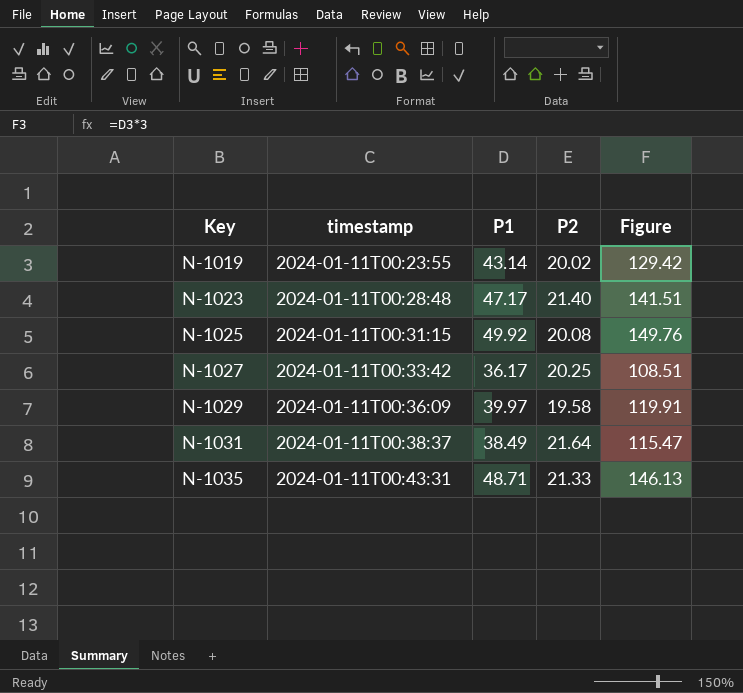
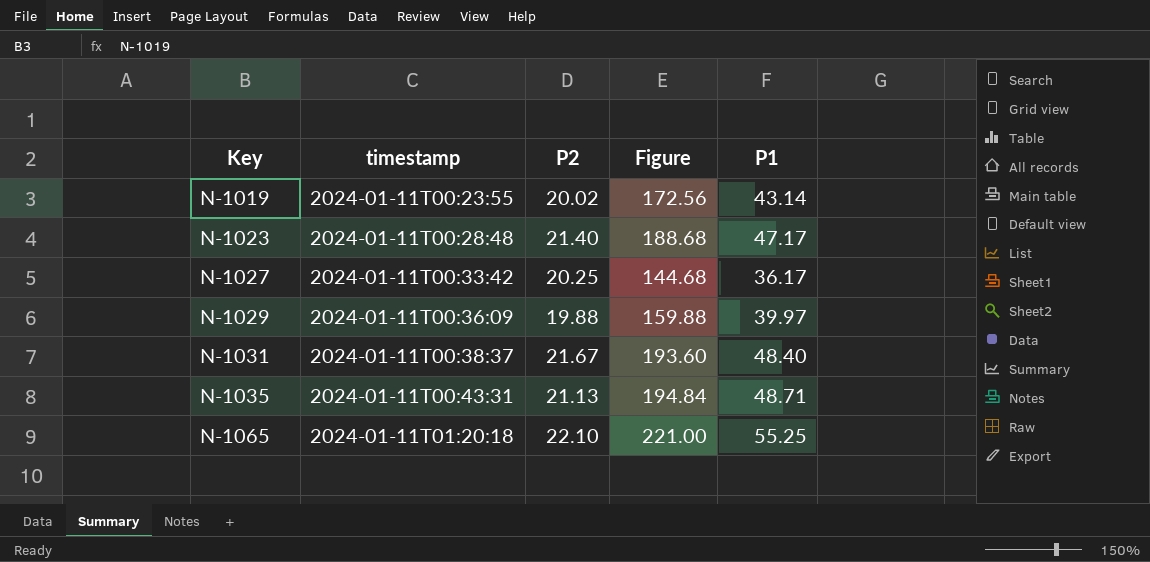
column Figure | formula: [P1] * 3 -> [P1] * 4
column P1 | position: 3 -> 5
row N-1025: 2024-01-11T00:31:15 | 49.92 | 20.08 | 149.76 -> none
N-1029 | P2: 19.58 -> 19.88
N-1031 | P2: 21.64 -> 21.67
N-1031 | P1: 38.49 -> 48.40
N-1035 | P2: 21.33 -> 21.13
row N-1065: none -> 2024-01-11T01:20:18 | 22.10 | 221.00 | 55.25

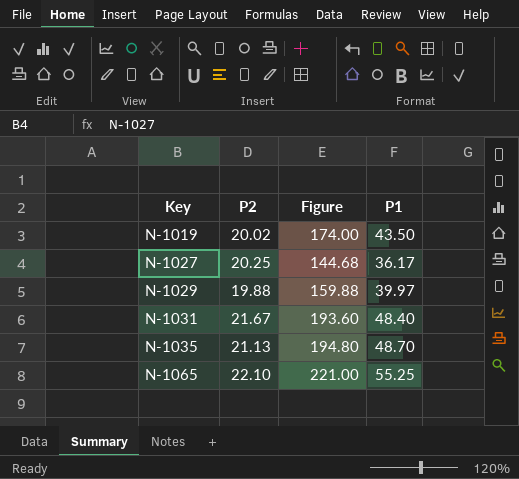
column timestamp | position: 2 -> none
row N-1023: 2024-01-11T00:28:48 | 21.40 | 188.68 | 47.17 -> none
N-1019 | Figure: 172.56 -> 174.00
N-1019 | P1: 43.14 -> 43.50
N-1035 | Figure: 194.84 -> 194.80
N-1035 | P1: 48.71 -> 48.70

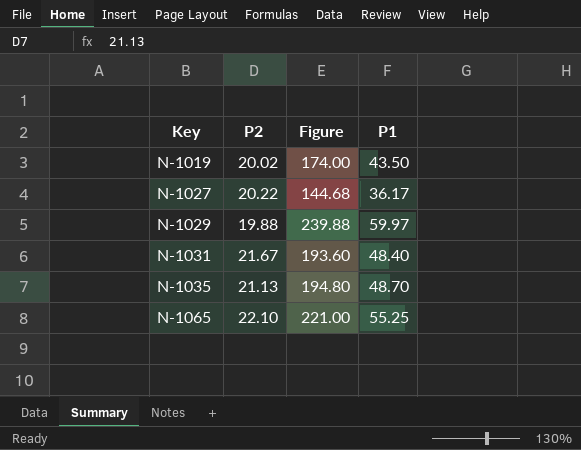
N-1027 | P2: 20.25 -> 20.22
N-1029 | Figure: 159.88 -> 239.88
N-1029 | P1: 39.97 -> 59.97

